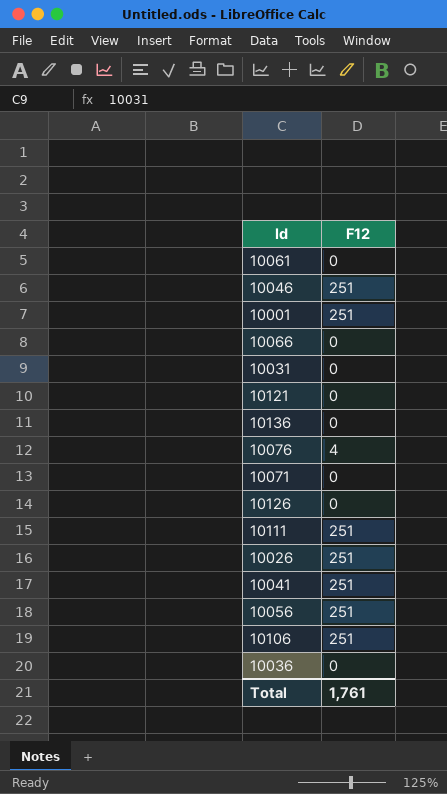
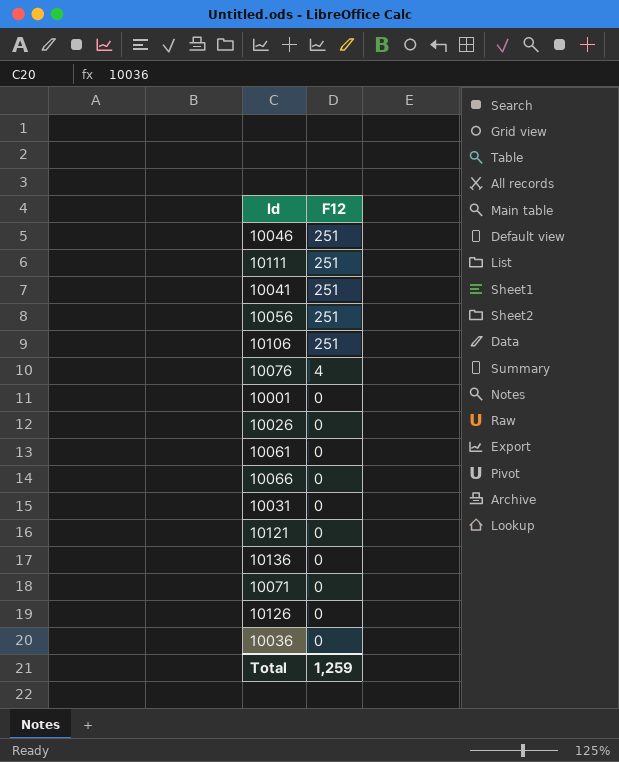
row order: none -> F12 descending
10001 | F12: 251 -> 0
10026 | F12: 251 -> 0
Total | F12: 1,761 -> 1,259

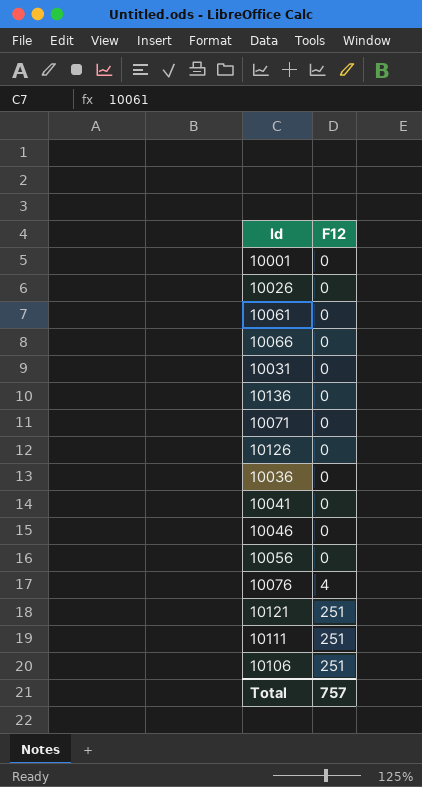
row order: F12 descending -> F12 ascending
10041 | F12: 251 -> 0
10046 | F12: 251 -> 0
10056 | F12: 251 -> 0
10121 | F12: 0 -> 251
Total | F12: 1,259 -> 757

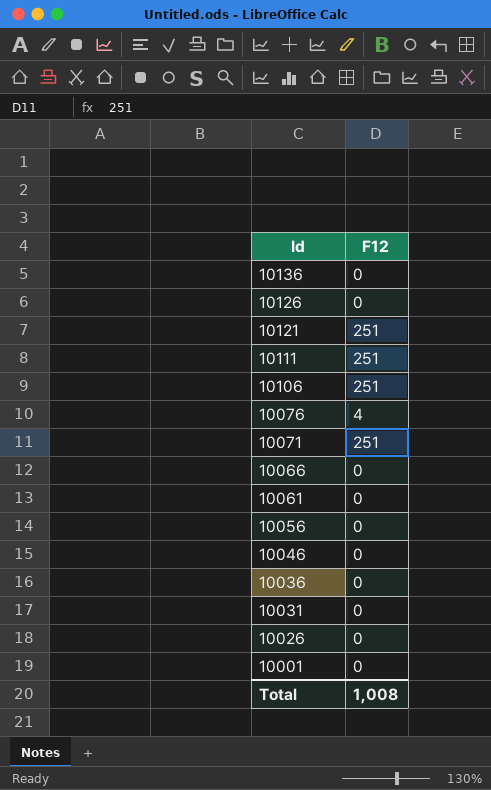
row order: F12 ascending -> Id descending
row 10041: 0 -> none
10071 | F12: 0 -> 251
Total | F12: 757 -> 1,008

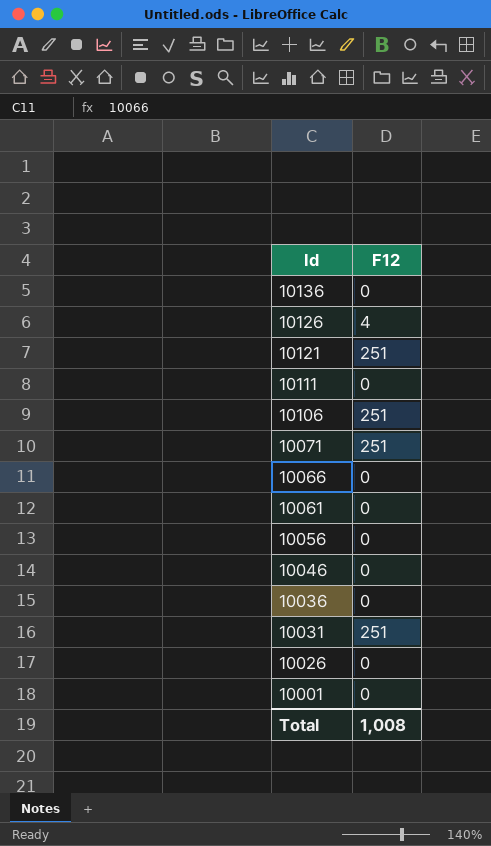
row 10076: 4 -> none
10126 | F12: 0 -> 4
10111 | F12: 251 -> 0
10031 | F12: 0 -> 251

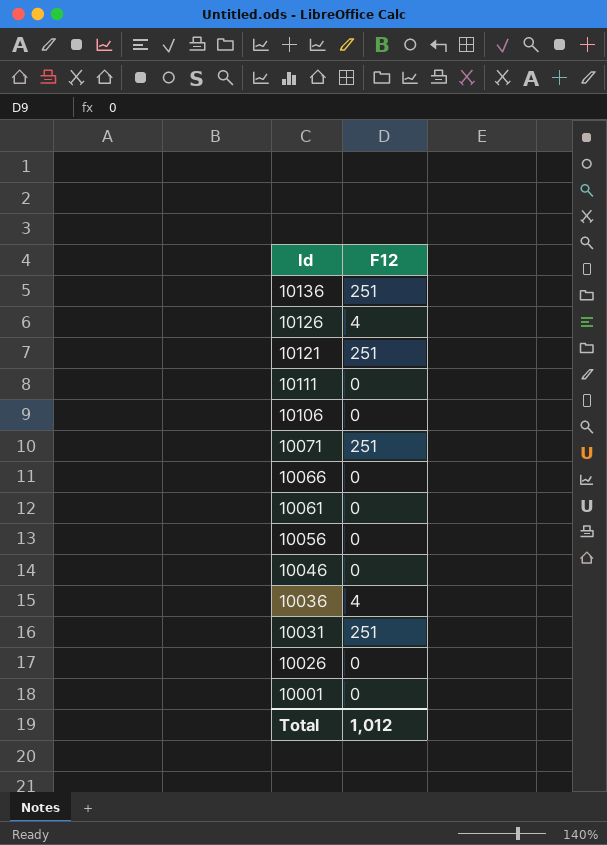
10136 | F12: 0 -> 251
10106 | F12: 251 -> 0
10036 | F12: 0 -> 4
Total | F12: 1,008 -> 1,012

